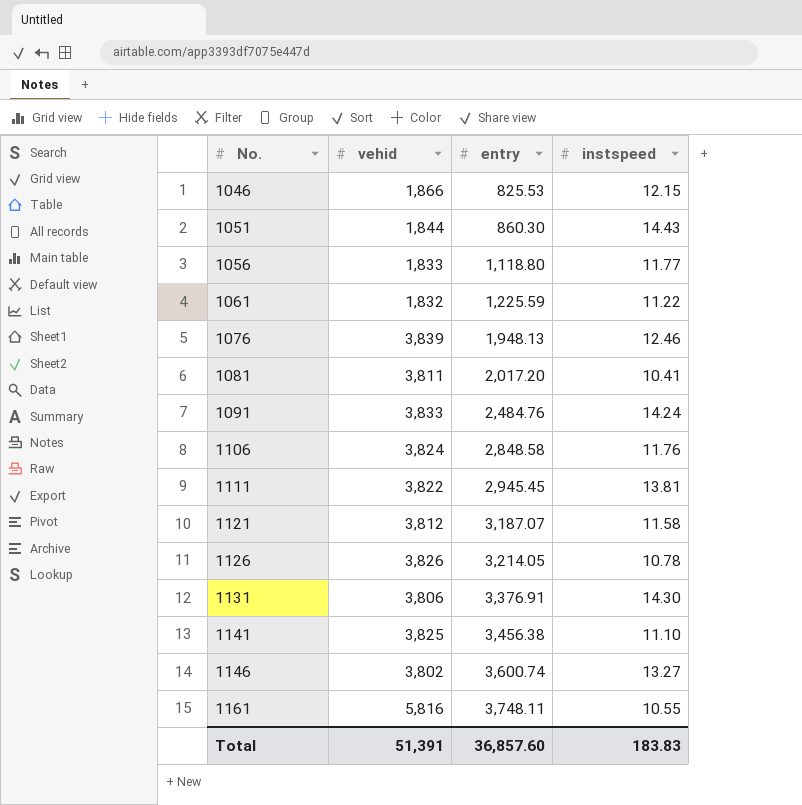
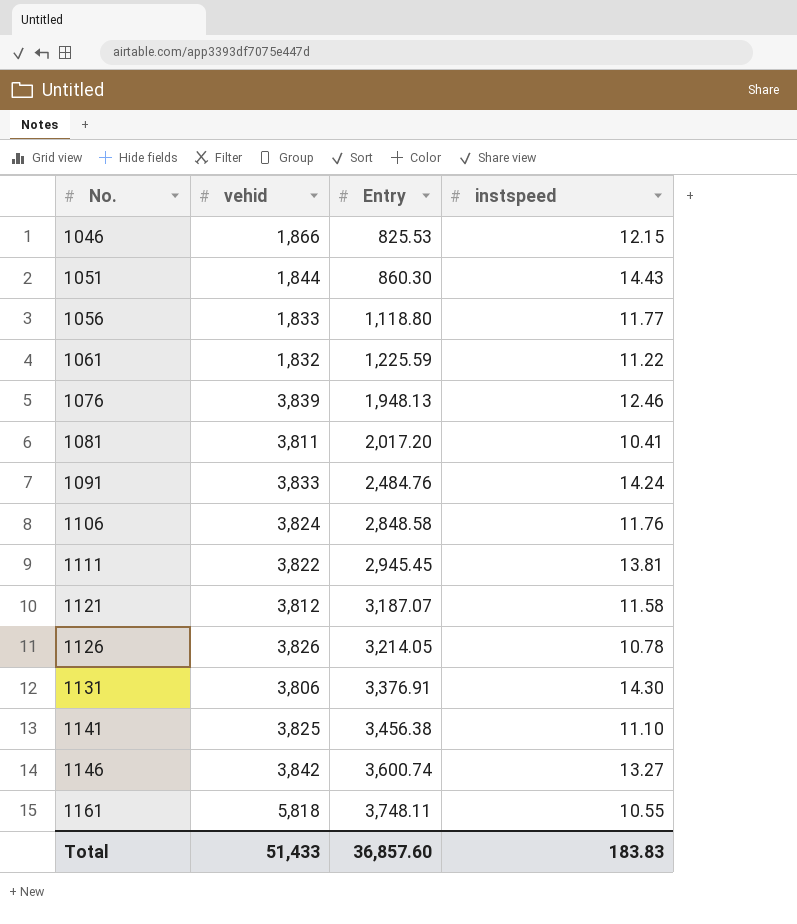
column name: entry -> Entry
1146 | vehid: 3,802 -> 3,842
1161 | vehid: 5,816 -> 5,818
Total | vehid: 51,391 -> 51,433

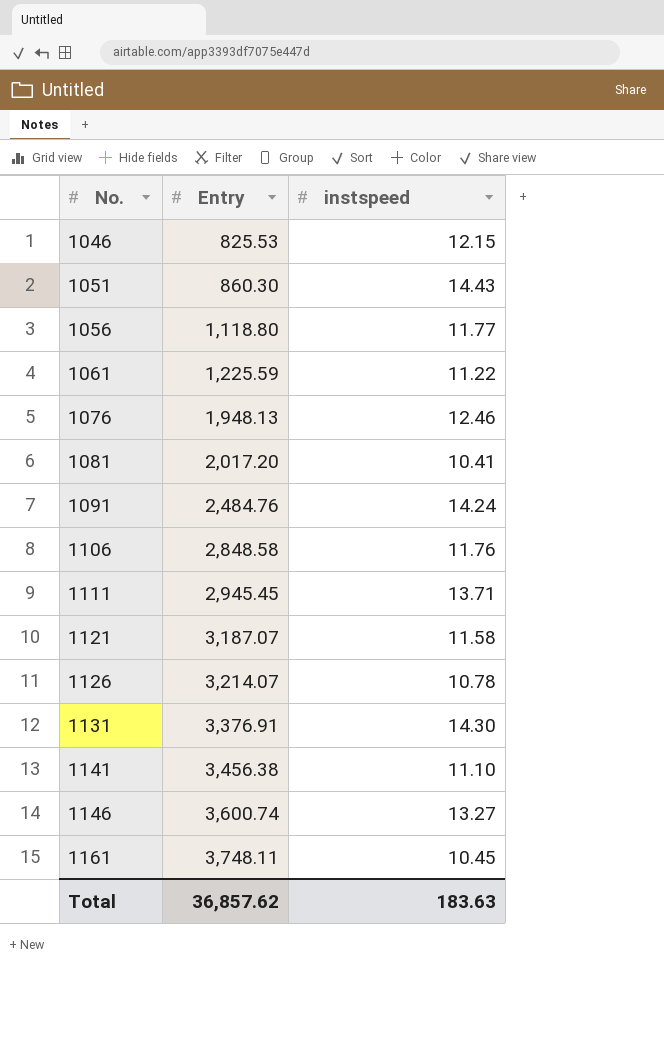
column vehid | position: 2 -> none
1111 | instspeed: 13.81 -> 13.71
1126 | Entry: 3,214.05 -> 3,214.07
1161 | instspeed: 10.55 -> 10.45
Total | Entry: 36,857.60 -> 36,857.62
Total | instspeed: 183.83 -> 183.63

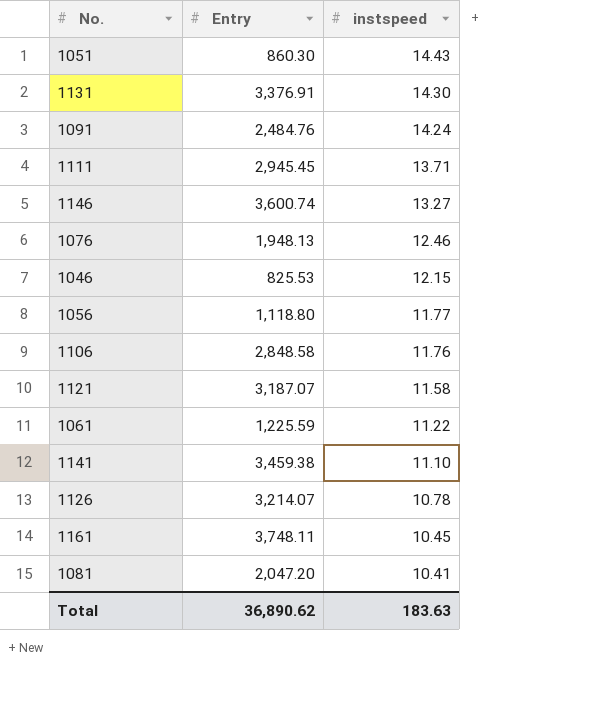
row order: No. ascending -> instspeed descending
1141 | Entry: 3,456.38 -> 3,459.38
1081 | Entry: 2,017.20 -> 2,047.20
Total | Entry: 36,857.62 -> 36,890.62

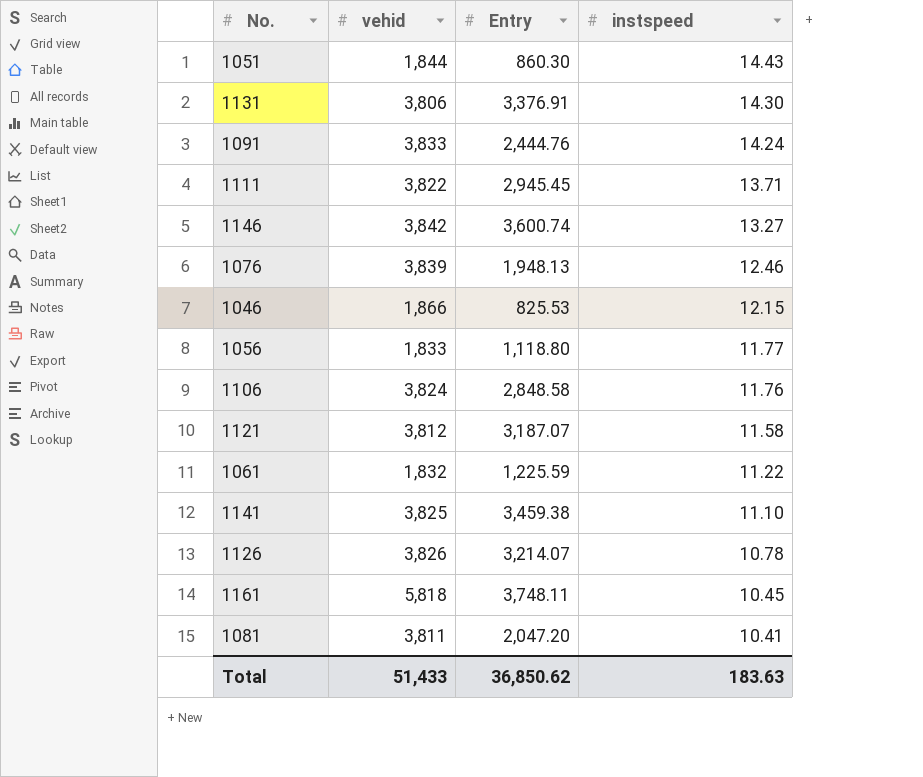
column vehid | position: none -> 2
1091 | Entry: 2,484.76 -> 2,444.76
Total | Entry: 36,890.62 -> 36,850.62

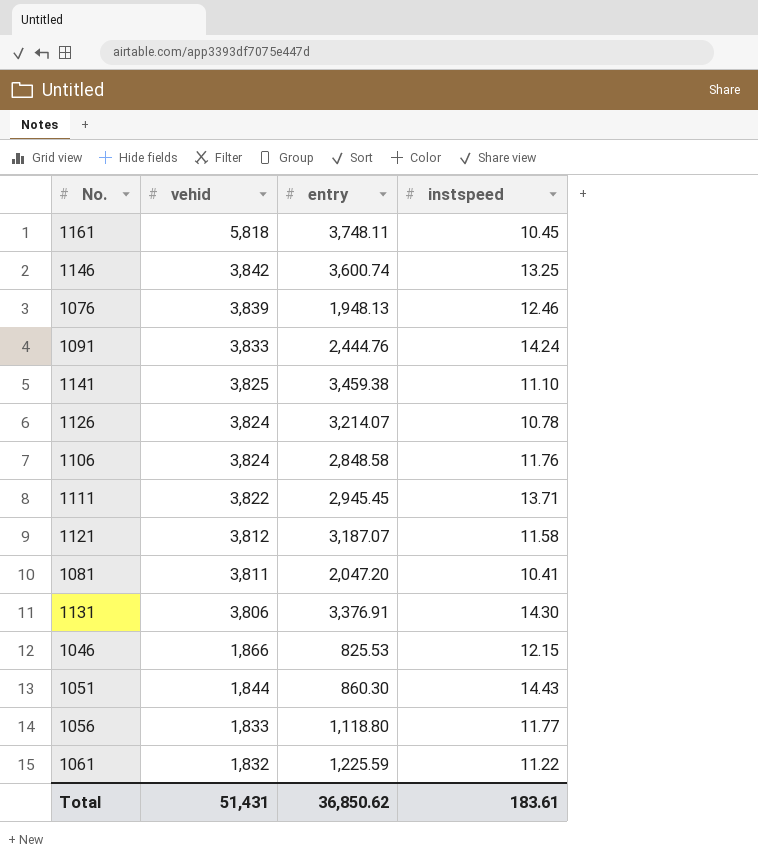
row order: instspeed descending -> vehid descending
column name: Entry -> entry
1146 | instspeed: 13.27 -> 13.25
1126 | vehid: 3,826 -> 3,824
Total | vehid: 51,433 -> 51,431
Total | instspeed: 183.63 -> 183.61

